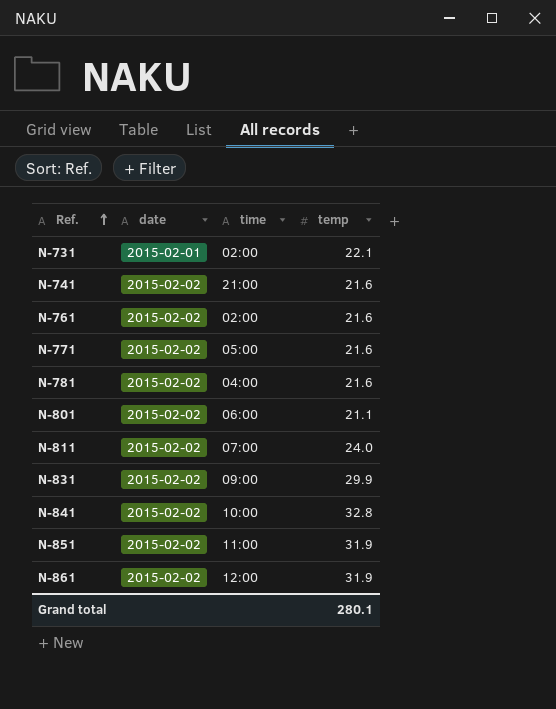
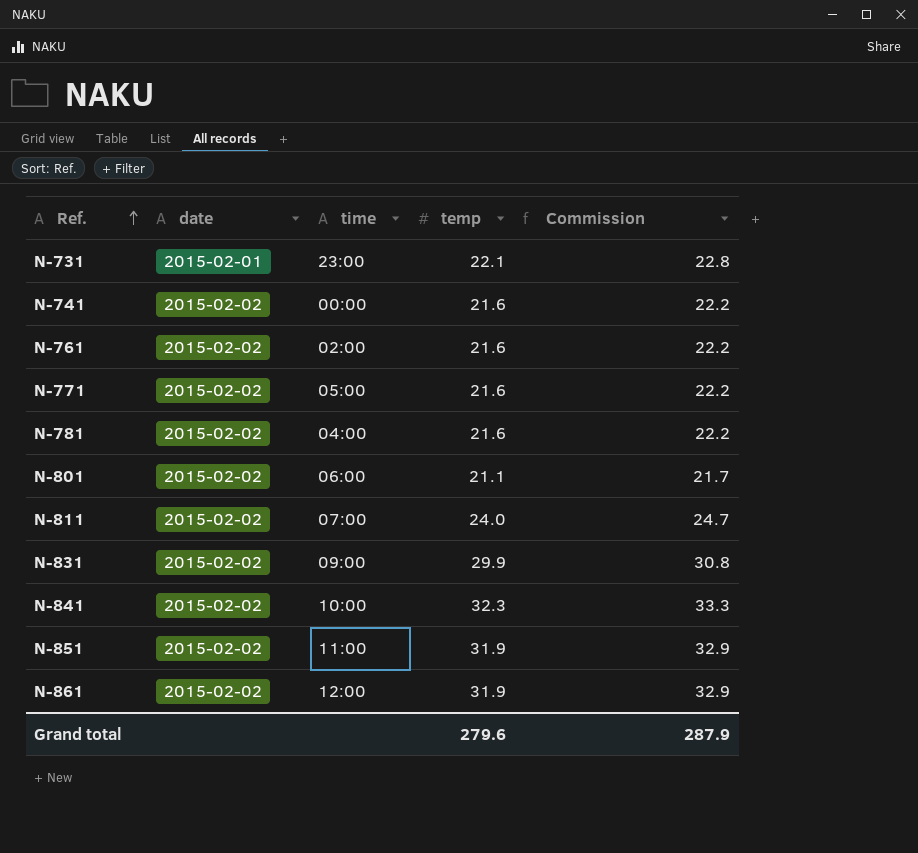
column Commission | formula: none -> [temp] * 1.03
N-731 | time: 02:00 -> 23:00
N-741 | time: 21:00 -> 00:00
N-841 | temp: 32.8 -> 32.3
Grand total | temp: 280.1 -> 279.6

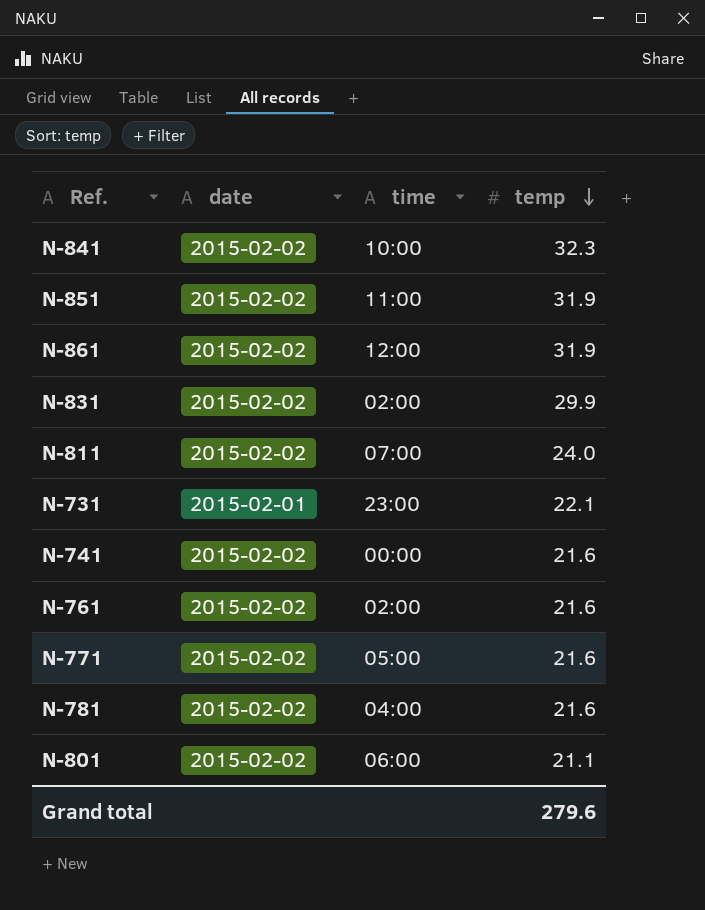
row order: Ref. ascending -> temp descending
column Commission | formula: [temp] * 1.03 -> none
N-831 | time: 09:00 -> 02:00

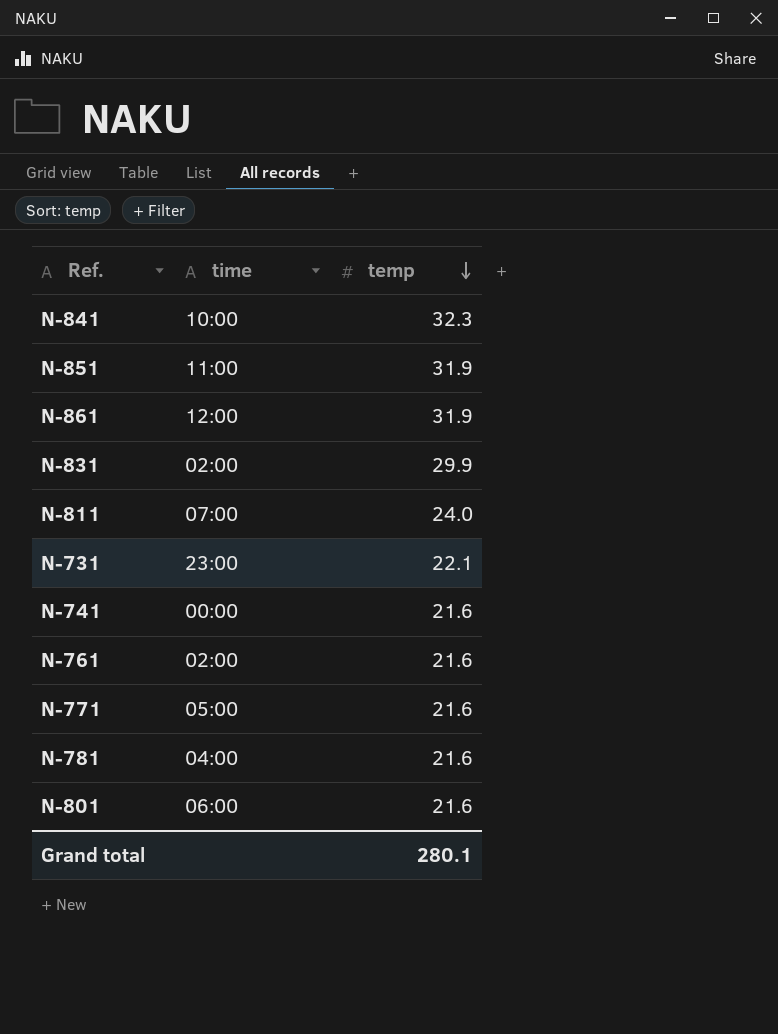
column date | position: 2 -> none
N-801 | temp: 21.1 -> 21.6
Grand total | temp: 279.6 -> 280.1

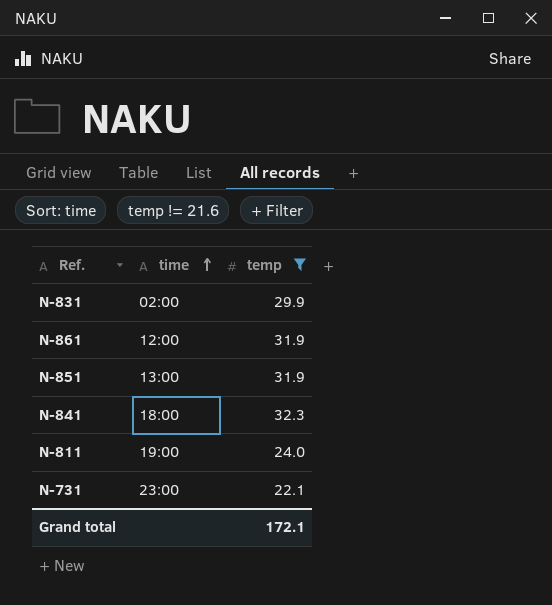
filter: none -> temp != 21.6
row order: temp descending -> time ascending
N-851 | time: 11:00 -> 13:00
N-841 | time: 10:00 -> 18:00
N-811 | time: 07:00 -> 19:00
Grand total | temp: 280.1 -> 172.1

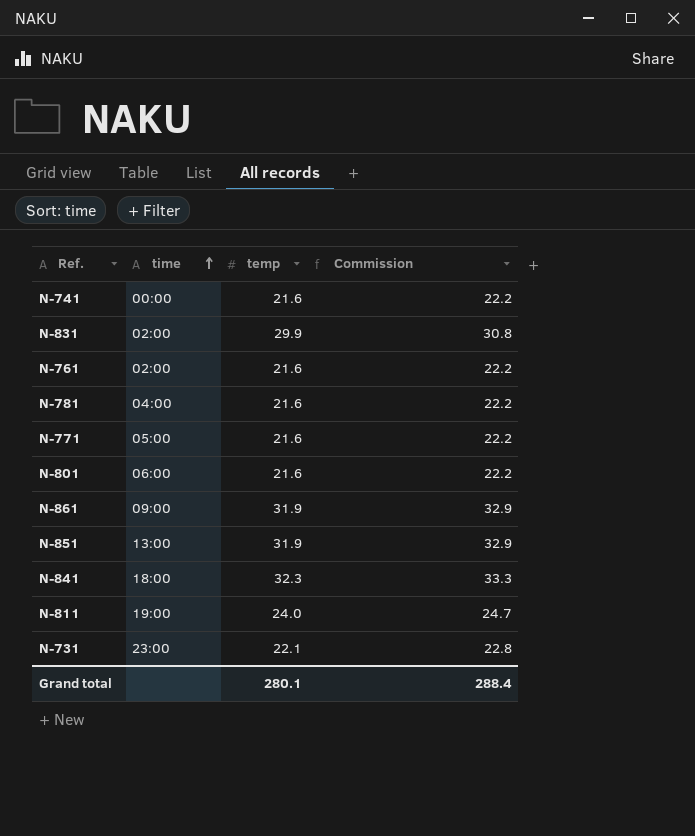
filter: temp != 21.6 -> none
column Commission | formula: none -> [temp] * 1.03
N-861 | time: 12:00 -> 09:00
Grand total | temp: 172.1 -> 280.1

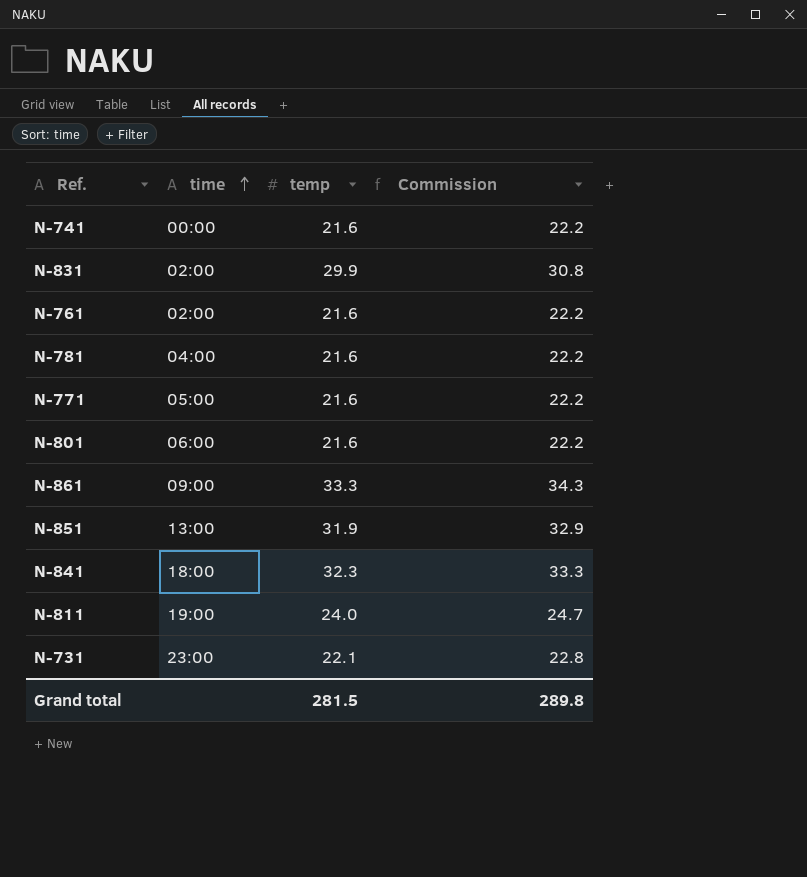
N-861 | temp: 31.9 -> 33.3
N-861 | Commission: 32.9 -> 34.3
Grand total | temp: 280.1 -> 281.5
Grand total | Commission: 288.4 -> 289.8

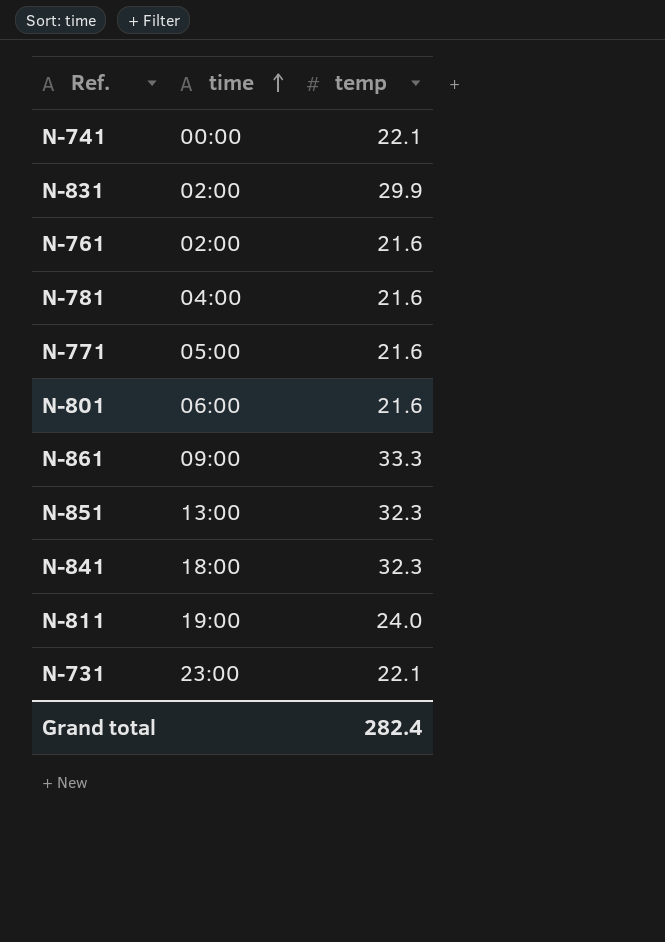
column Commission | formula: [temp] * 1.03 -> none
N-741 | temp: 21.6 -> 22.1
N-851 | temp: 31.9 -> 32.3
Grand total | temp: 281.5 -> 282.4

